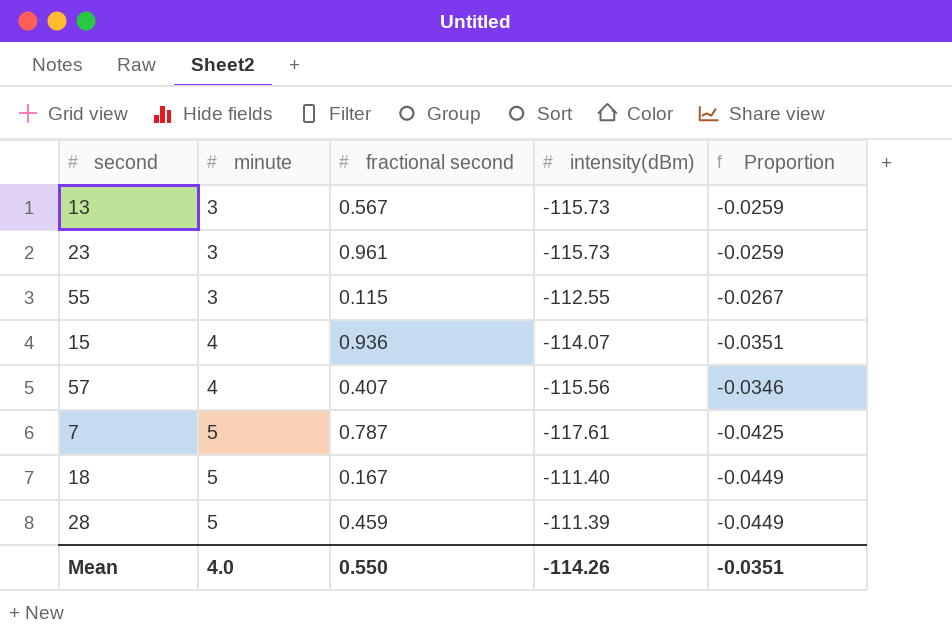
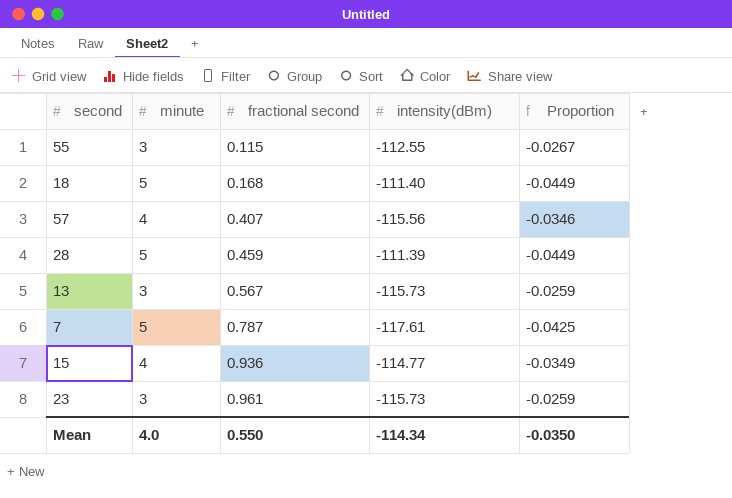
row order: minute ascending -> fractional second ascending
18 | fractional second: 0.167 -> 0.168
15 | intensity(dBm): -114.07 -> -114.77
15 | Proportion: -0.0351 -> -0.0349
Mean | intensity(dBm): -114.26 -> -114.34
Mean | Proportion: -0.0351 -> -0.0350

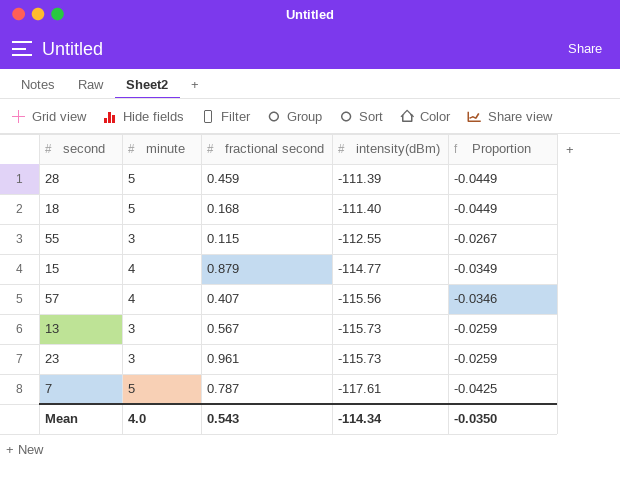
row order: fractional second ascending -> intensity(dBm) descending
15 | fractional second: 0.936 -> 0.879
Mean | fractional second: 0.550 -> 0.543

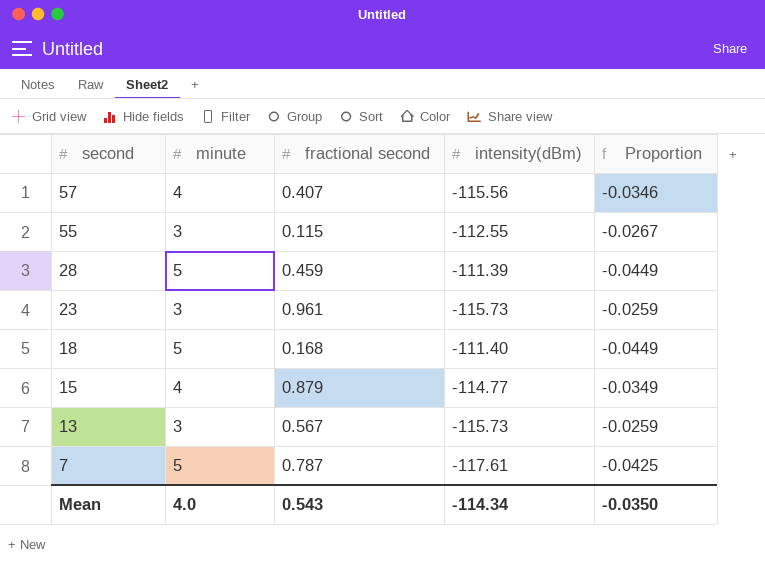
row order: intensity(dBm) descending -> second descending

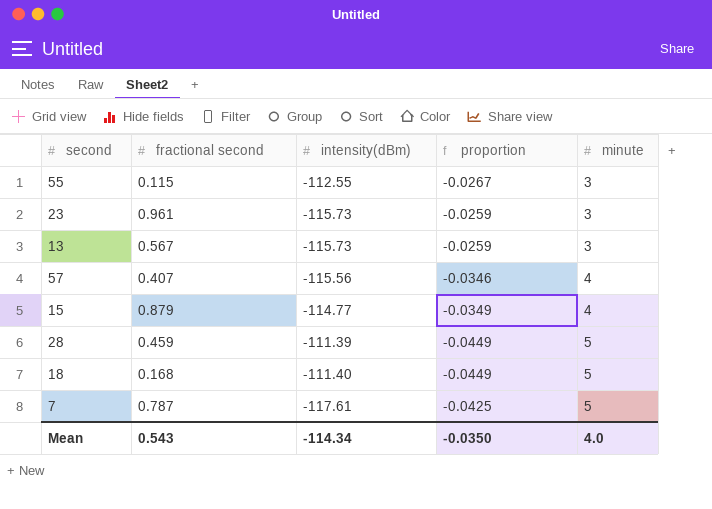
row order: second descending -> minute ascending
column name: Proportion -> proportion
column minute | position: 2 -> 5

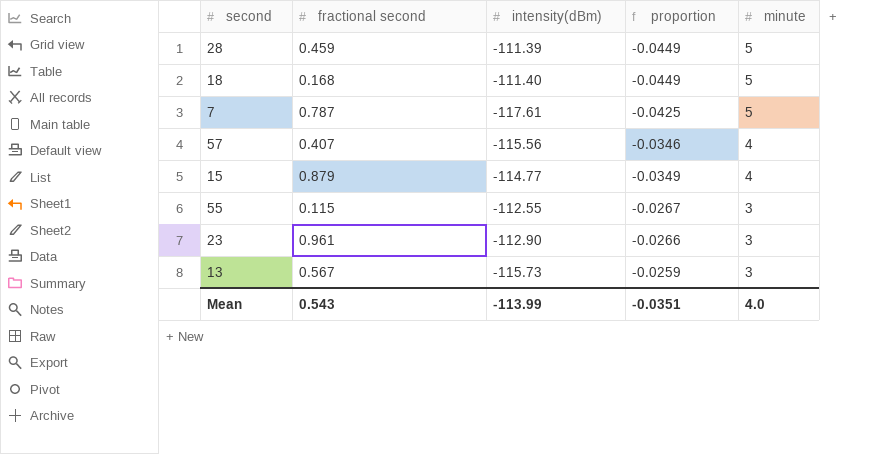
row order: minute ascending -> minute descending
23 | intensity(dBm): -115.73 -> -112.90
23 | proportion: -0.0259 -> -0.0266
Mean | intensity(dBm): -114.34 -> -113.99
Mean | proportion: -0.0350 -> -0.0351

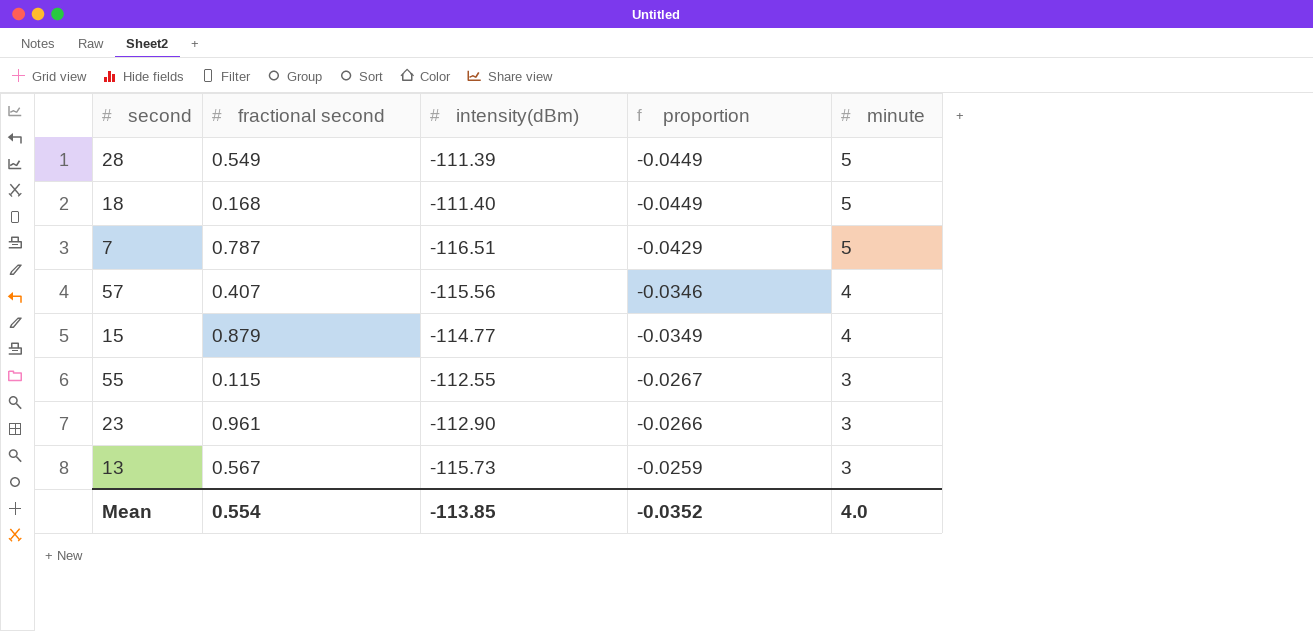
28 | fractional second: 0.459 -> 0.549
7 | intensity(dBm): -117.61 -> -116.51
7 | proportion: -0.0425 -> -0.0429
Mean | fractional second: 0.543 -> 0.554
Mean | intensity(dBm): -113.99 -> -113.85
Mean | proportion: -0.0351 -> -0.0352

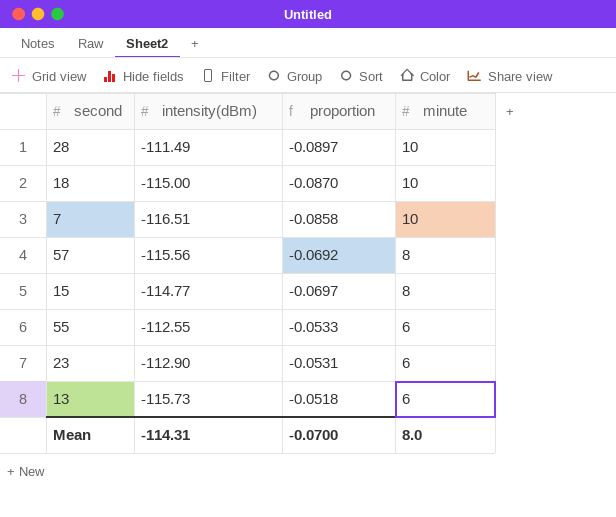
column fractional second | position: 2 -> none
28 | intensity(dBm): -111.39 -> -111.49
28 | proportion: -0.0449 -> -0.0897
28 | minute: 5 -> 10
18 | intensity(dBm): -111.40 -> -115.00
18 | proportion: -0.0449 -> -0.0870
18 | minute: 5 -> 10
7 | proportion: -0.0429 -> -0.0858
7 | minute: 5 -> 10
57 | proportion: -0.0346 -> -0.0692
57 | minute: 4 -> 8
15 | proportion: -0.0349 -> -0.0697
15 | minute: 4 -> 8
55 | proportion: -0.0267 -> -0.0533
55 | minute: 3 -> 6
23 | proportion: -0.0266 -> -0.0531
23 | minute: 3 -> 6
13 | proportion: -0.0259 -> -0.0518
13 | minute: 3 -> 6
Mean | intensity(dBm): -113.85 -> -114.31
Mean | proportion: -0.0352 -> -0.0700
Mean | minute: 4.0 -> 8.0

